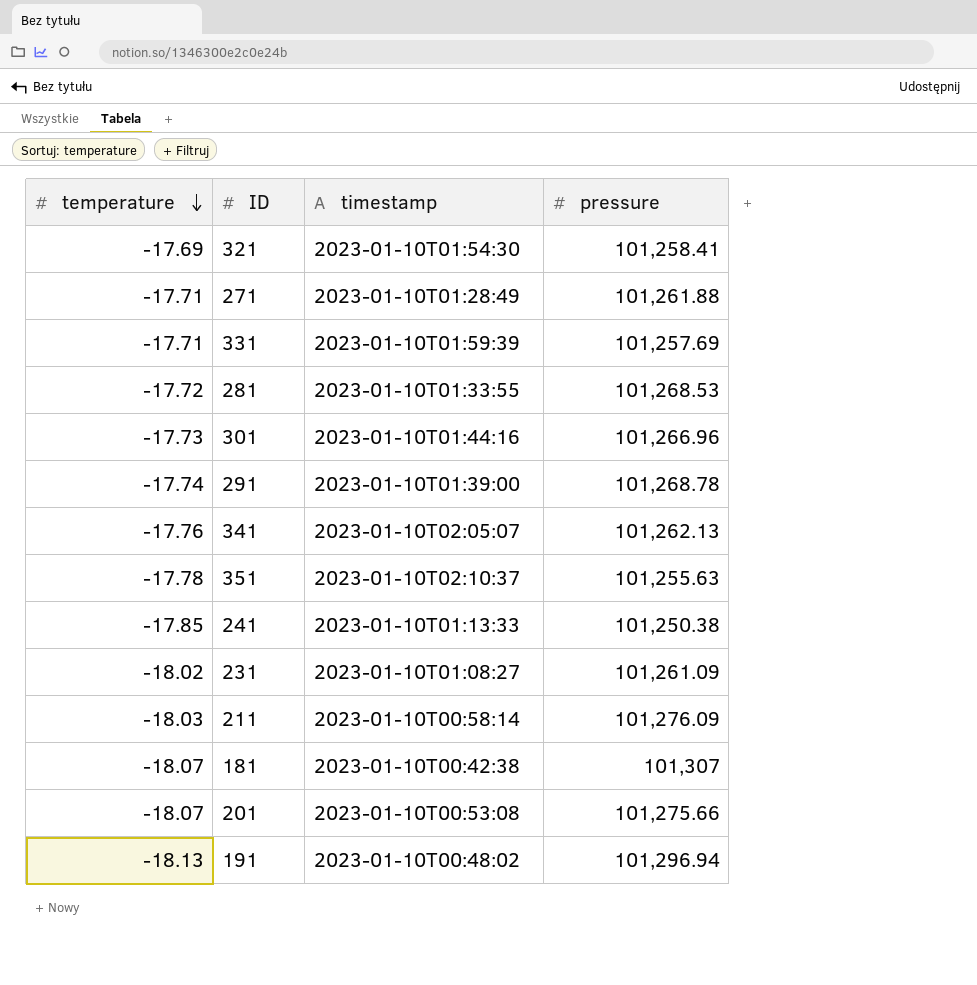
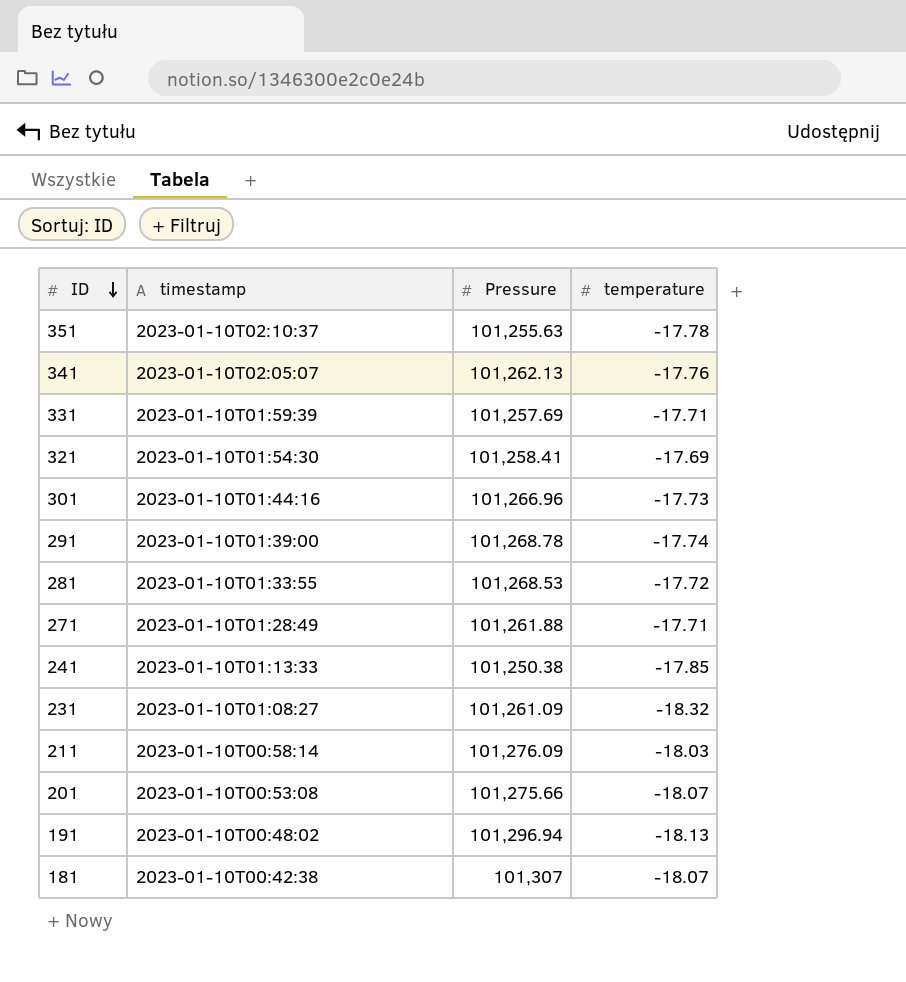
row order: temperature descending -> ID descending
column name: pressure -> Pressure
column temperature | position: 1 -> 4
231 | temperature: -18.02 -> -18.32

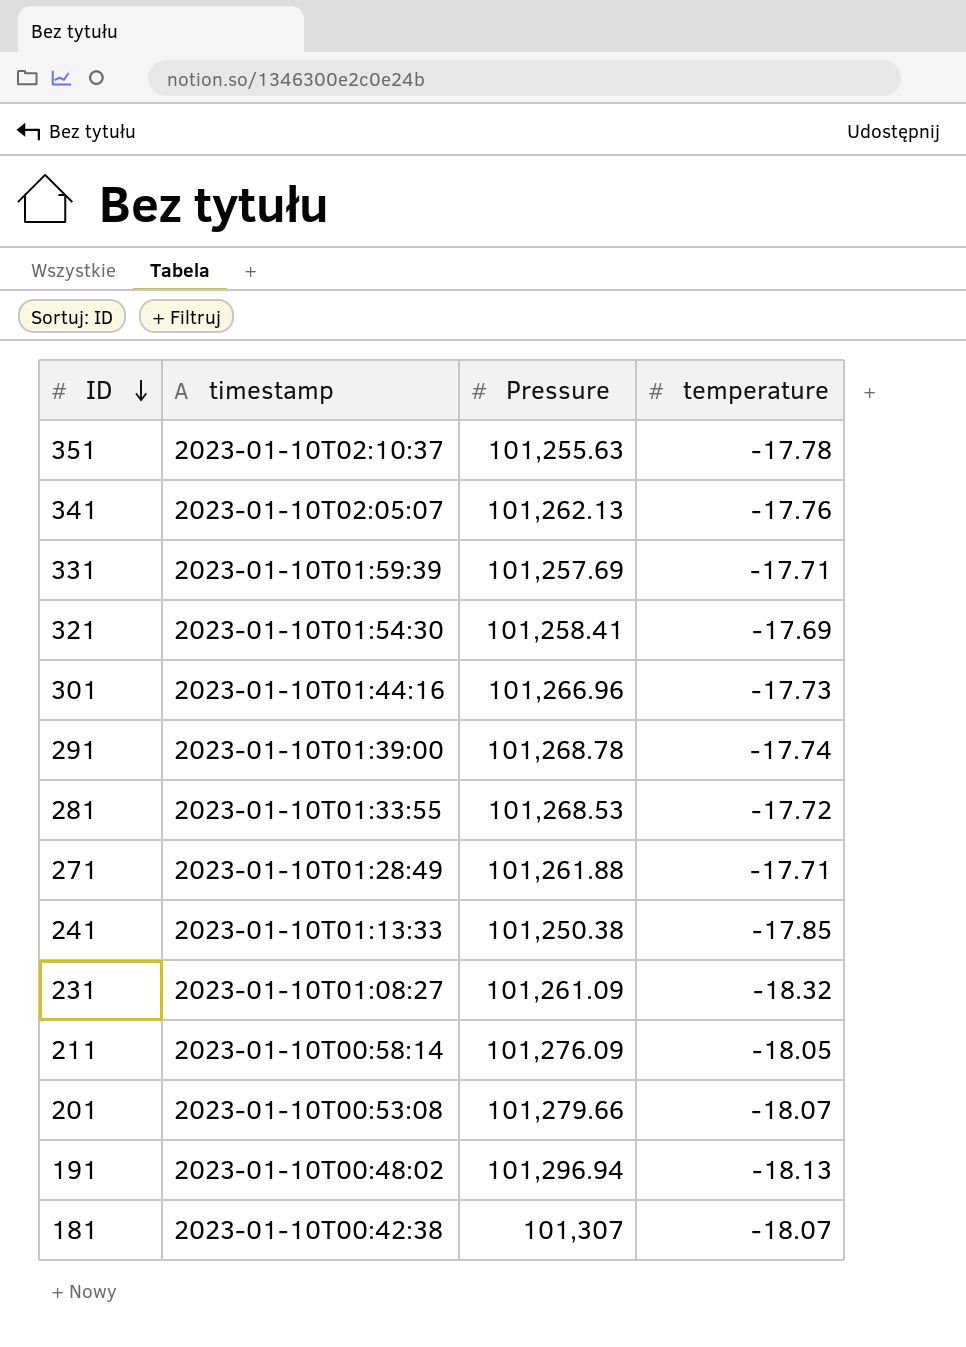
211 | temperature: -18.03 -> -18.05
201 | Pressure: 101,275.66 -> 101,279.66

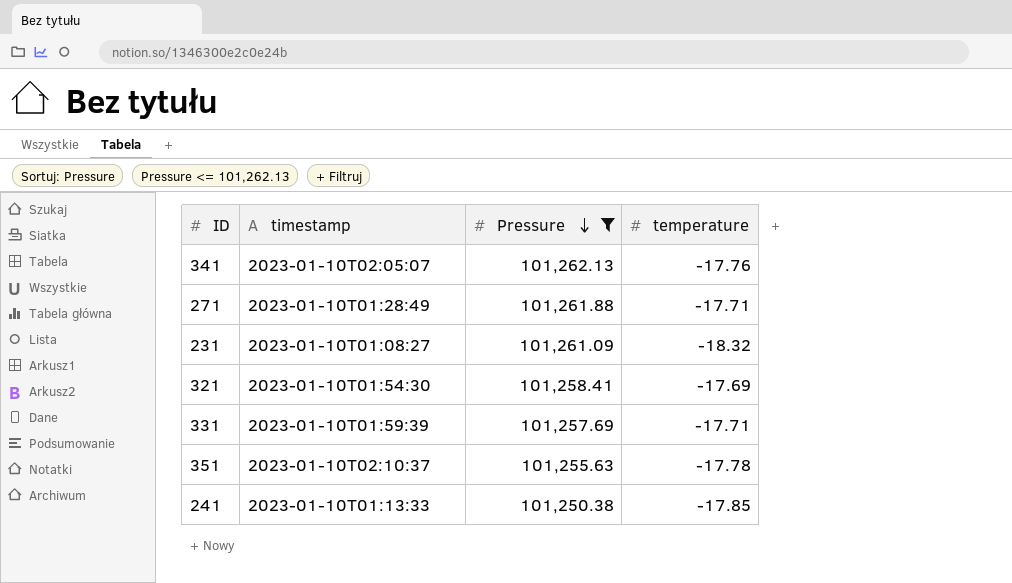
filter: none -> Pressure <= 101,262.13
row order: ID descending -> Pressure descending

